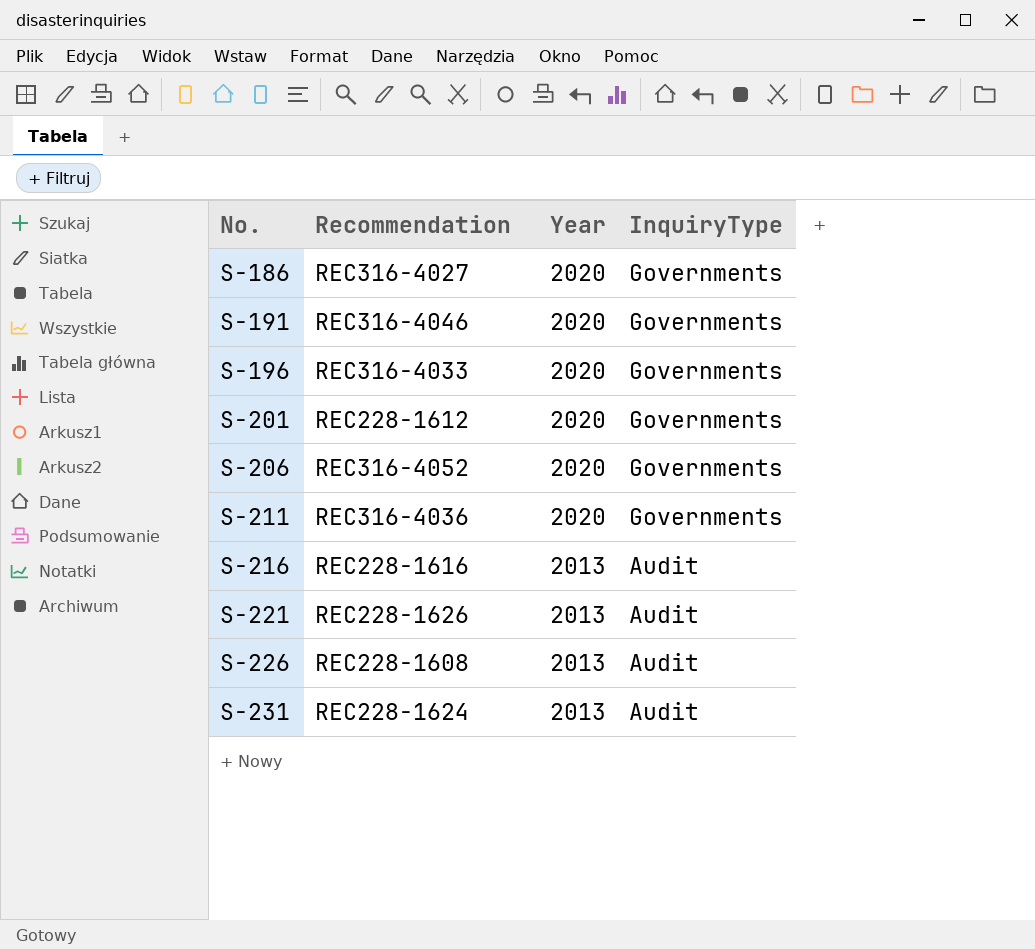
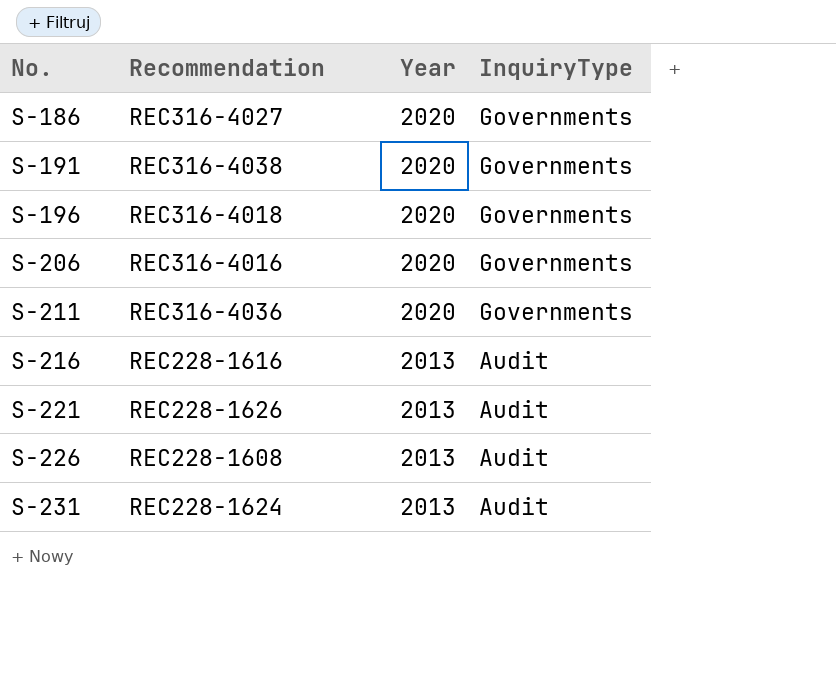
row S-201: REC228-1612 | 2020 | Governments -> none
S-191 | Recommendation: REC316-4046 -> REC316-4038
S-196 | Recommendation: REC316-4033 -> REC316-4018
S-206 | Recommendation: REC316-4052 -> REC316-4016

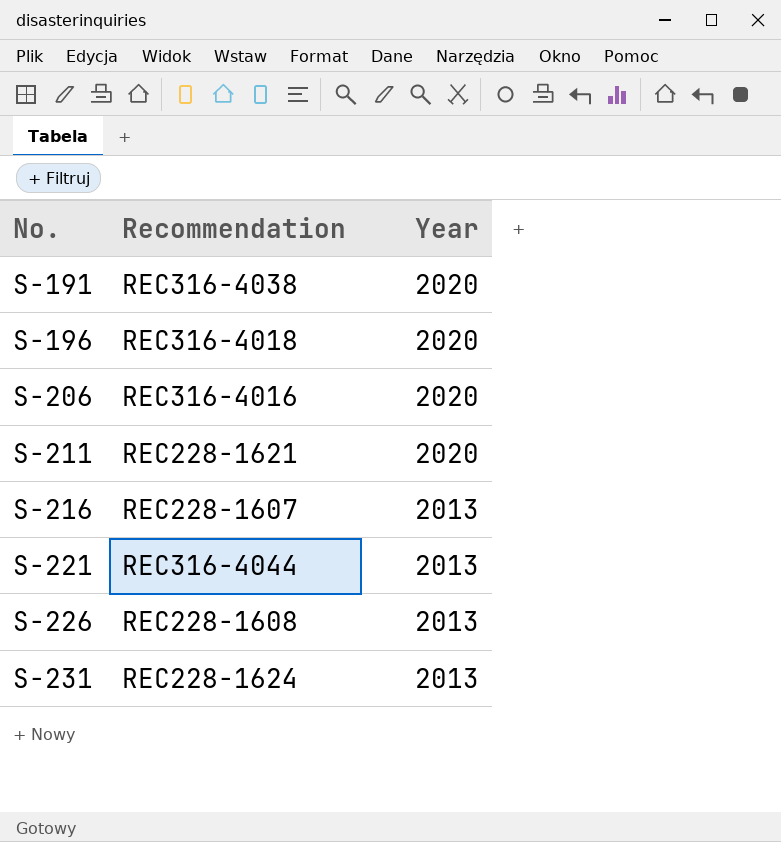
column InquiryType | position: 4 -> none
row S-186: REC316-4027 | 2020 | Governments -> none
S-211 | Recommendation: REC316-4036 -> REC228-1621
S-216 | Recommendation: REC228-1616 -> REC228-1607
S-221 | Recommendation: REC228-1626 -> REC316-4044

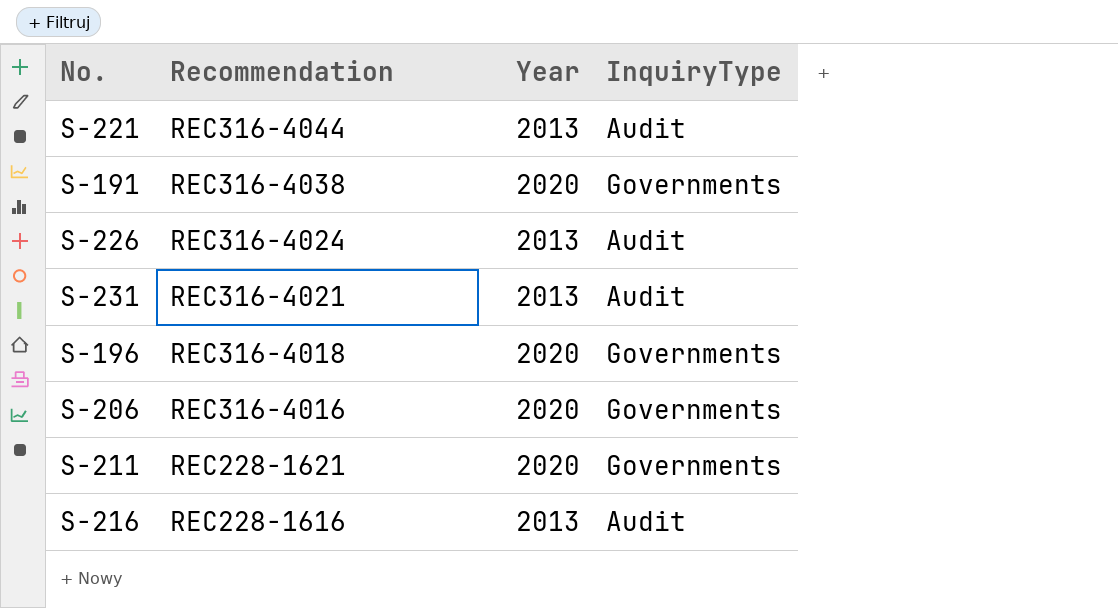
row order: No. ascending -> Recommendation descending
column InquiryType | position: none -> 4
S-226 | Recommendation: REC228-1608 -> REC316-4024
S-231 | Recommendation: REC228-1624 -> REC316-4021
S-216 | Recommendation: REC228-1607 -> REC228-1616

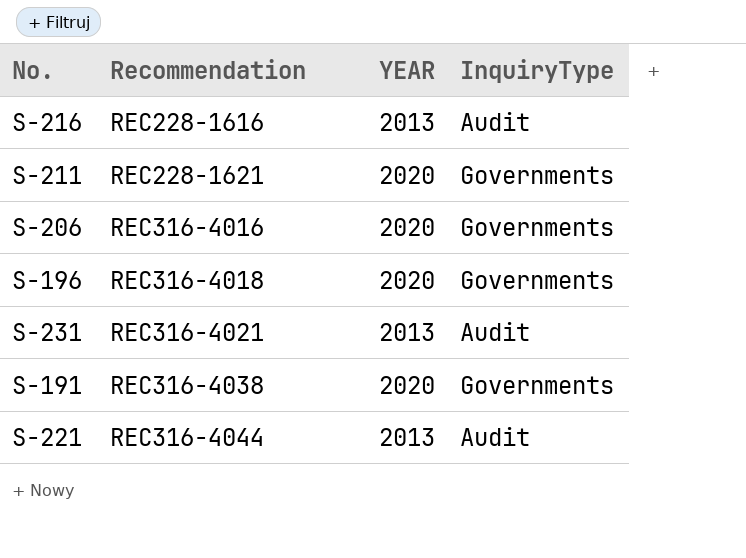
row order: Recommendation descending -> Recommendation ascending
column name: Year -> YEAR
row S-226: REC316-4024 | 2013 | Audit -> none

